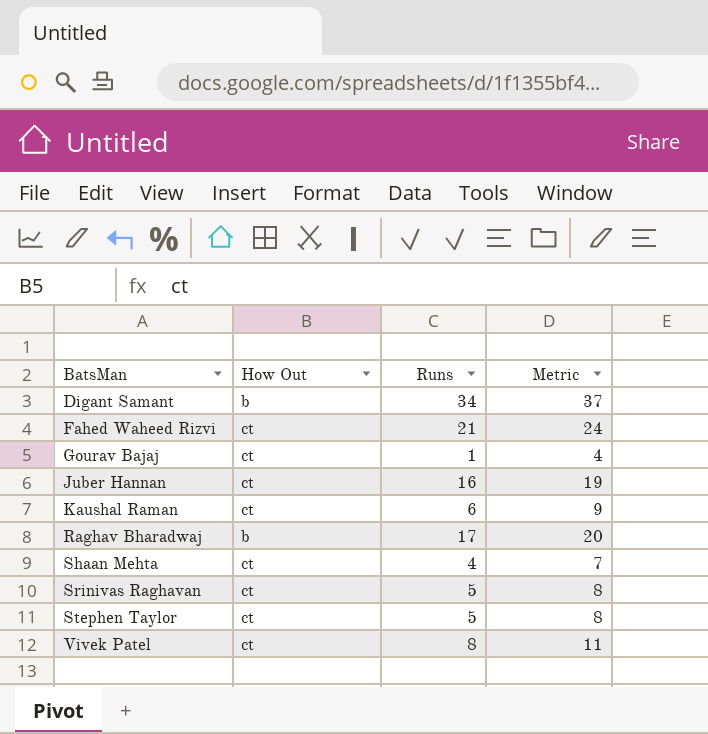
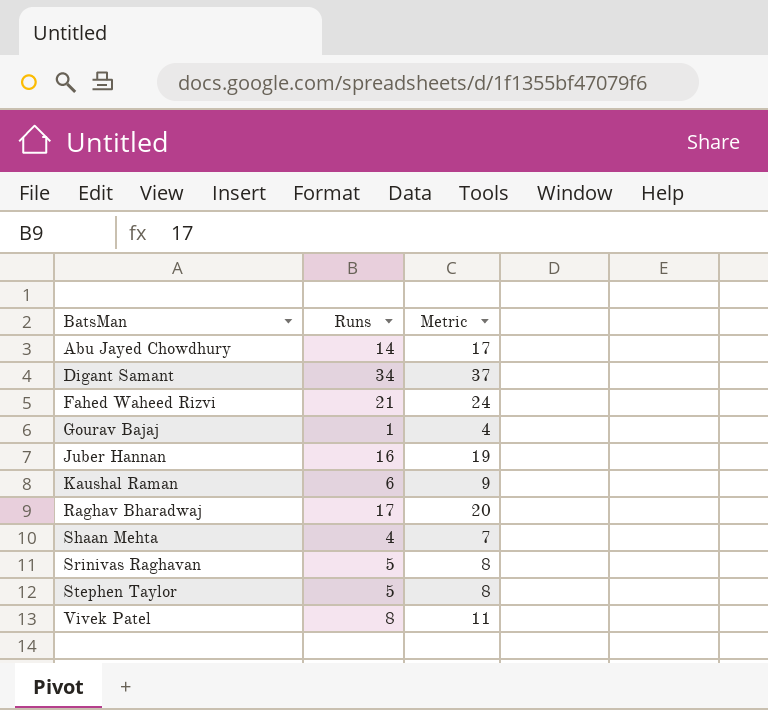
column How Out | position: 2 -> none
row Abu Jayed Chowdhury: none -> 14 | 17

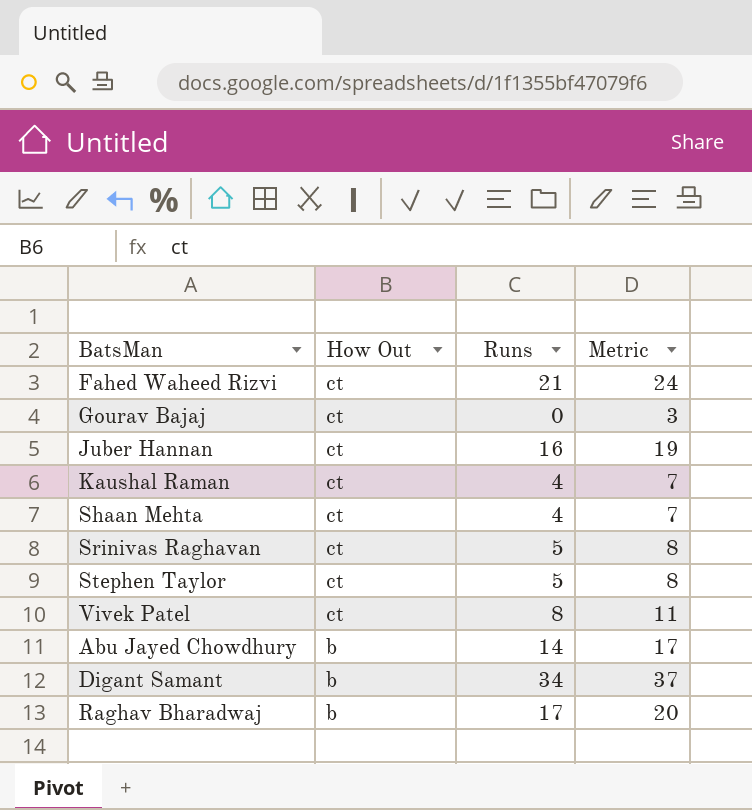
row order: BatsMan ascending -> How Out descending
column How Out | position: none -> 2
Gourav Bajaj | Runs: 1 -> 0
Gourav Bajaj | Metric: 4 -> 3
Kaushal Raman | Runs: 6 -> 4
Kaushal Raman | Metric: 9 -> 7

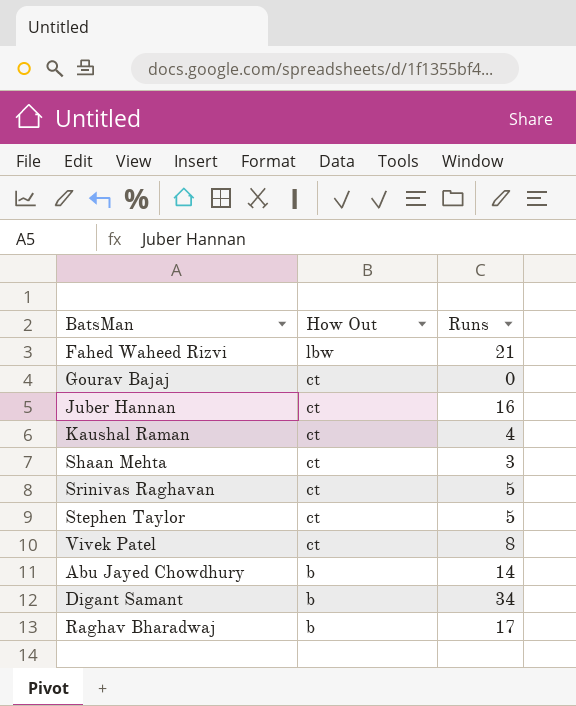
column Metric | formula: [Runs] + 3 -> none
Fahed Waheed Rizvi | How Out: ct -> lbw
Shaan Mehta | Runs: 4 -> 3

